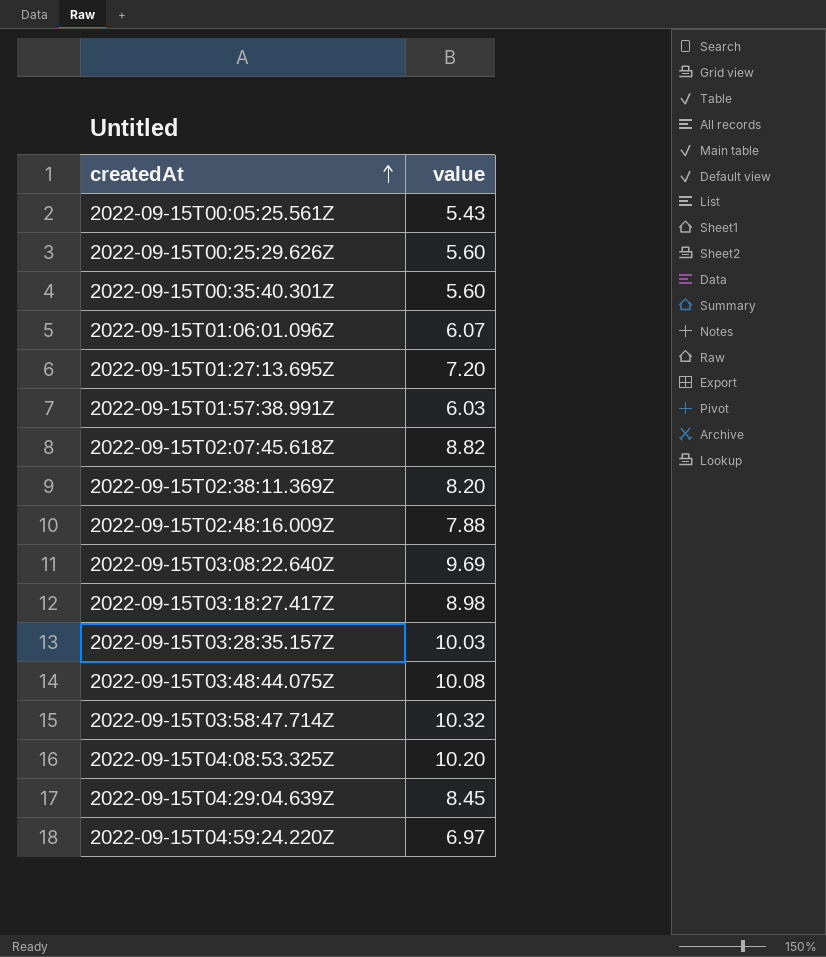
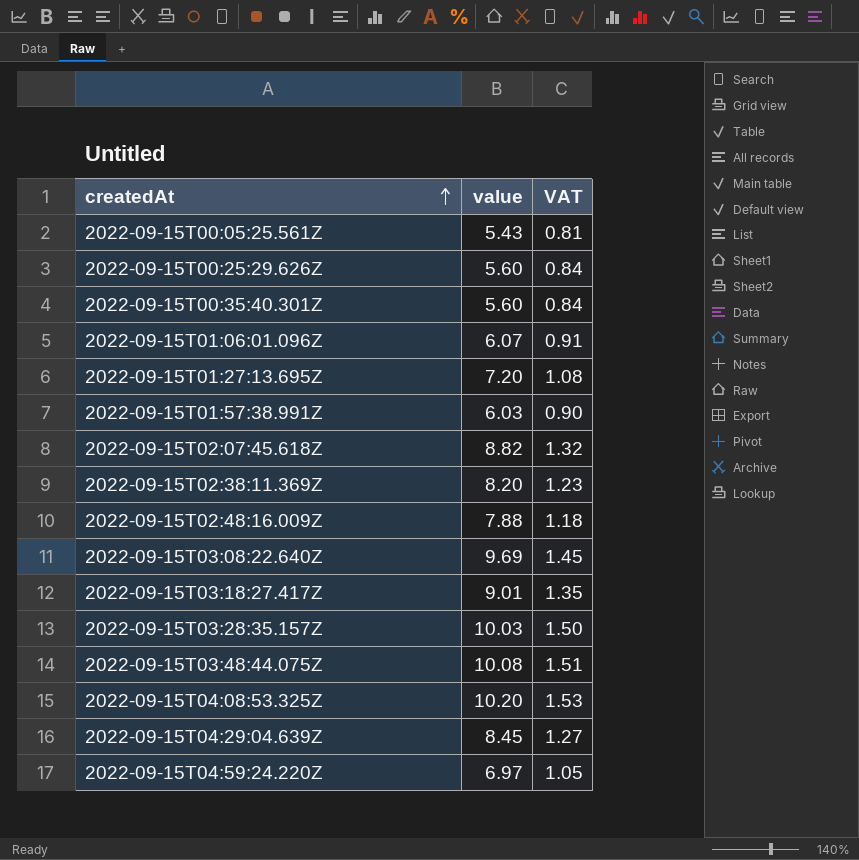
column VAT | formula: none -> [value] * 0.15
row 2022-09-15T03:58:47.714Z: 10.32 -> none
2022-09-15T03:18:27.417Z | value: 8.98 -> 9.01

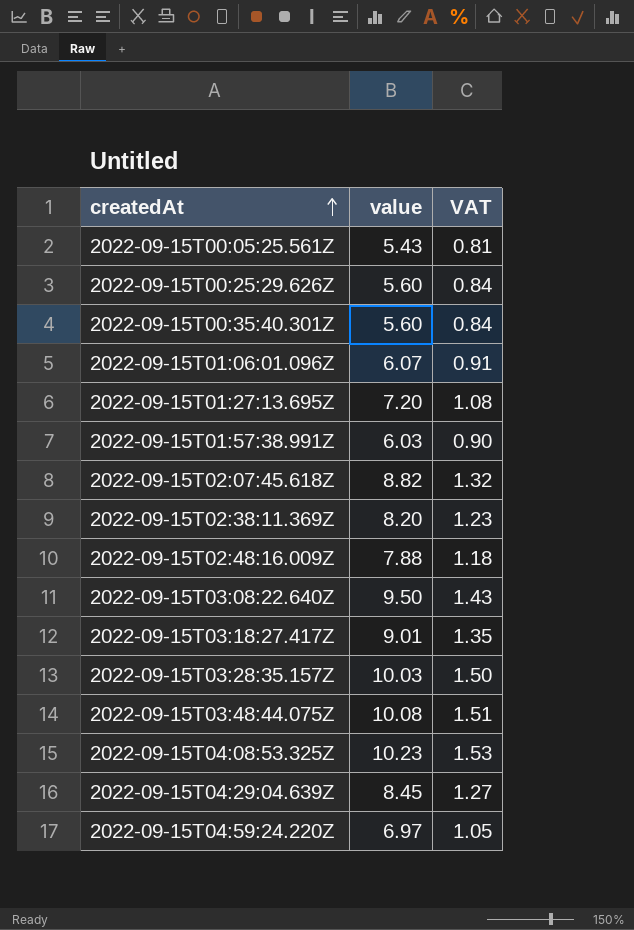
2022-09-15T03:08:22.640Z | value: 9.69 -> 9.50
2022-09-15T03:08:22.640Z | VAT: 1.45 -> 1.43
2022-09-15T04:08:53.325Z | value: 10.20 -> 10.23

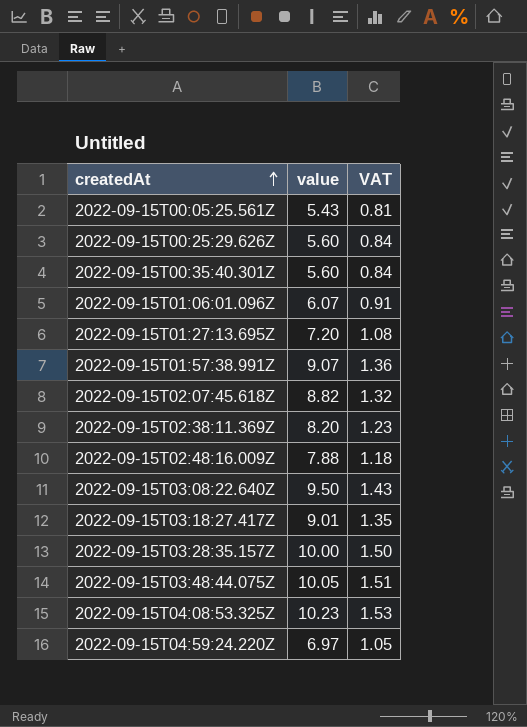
row 2022-09-15T04:29:04.639Z: 8.45 | 1.27 -> none
2022-09-15T01:57:38.991Z | value: 6.03 -> 9.07
2022-09-15T01:57:38.991Z | VAT: 0.90 -> 1.36
2022-09-15T03:28:35.157Z | value: 10.03 -> 10.00
2022-09-15T03:48:44.075Z | value: 10.08 -> 10.05

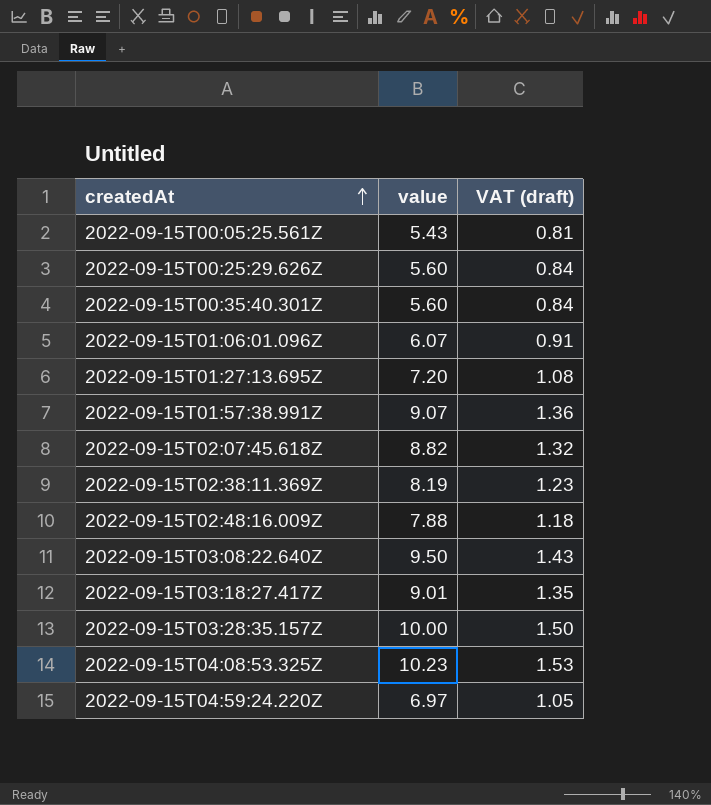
column name: VAT -> VAT (draft)
row 2022-09-15T03:48:44.075Z: 10.05 | 1.51 -> none
2022-09-15T02:38:11.369Z | value: 8.20 -> 8.19

